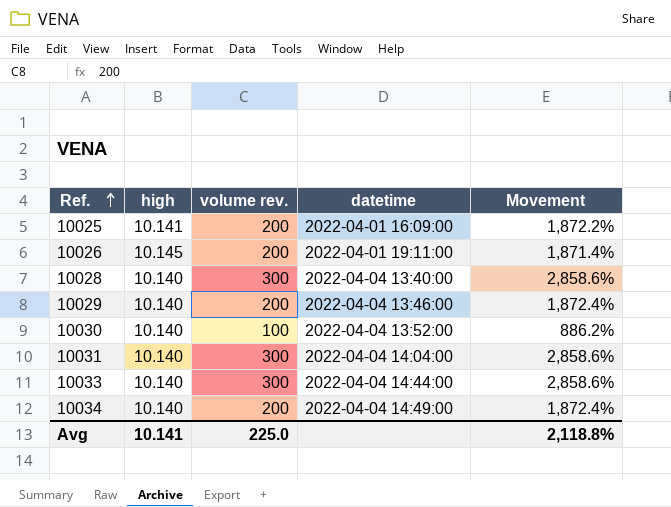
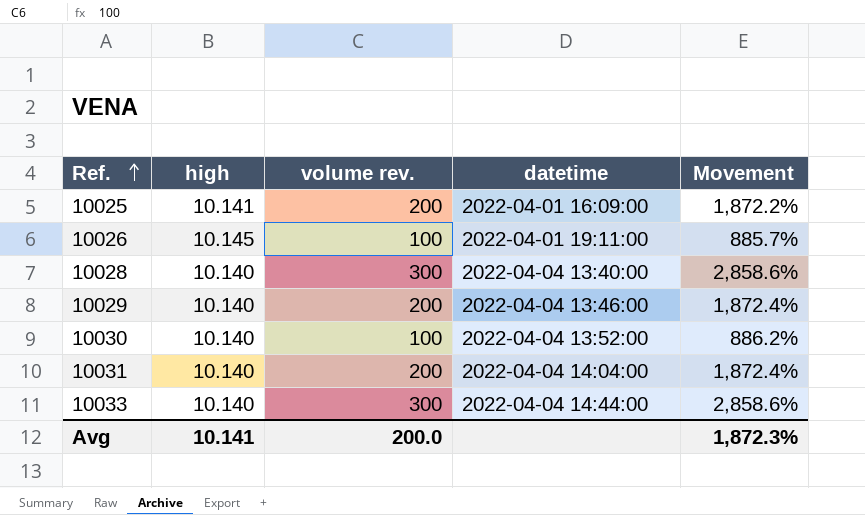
row 10034: 10.140 | 200 | 2022-04-04 14:49:00 | 1,872.4% -> none
10026 | volume rev.: 200 -> 100
10026 | Movement: 1,871.4% -> 885.7%
10031 | volume rev.: 300 -> 200
10031 | Movement: 2,858.6% -> 1,872.4%
Avg | volume rev.: 225.0 -> 200.0
Avg | Movement: 2,118.8% -> 1,872.3%

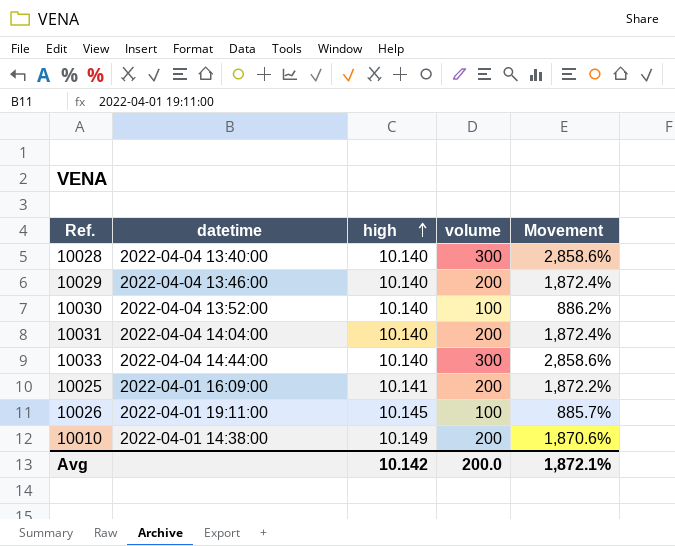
row order: Ref. ascending -> high ascending
column datetime | position: 4 -> 2
column name: volume rev. -> volume
row 10010: none -> 2022-04-01 14:38:00 | 10.149 | 200 | 1,870.6%
Avg | high: 10.141 -> 10.142
Avg | Movement: 1,872.3% -> 1,872.1%

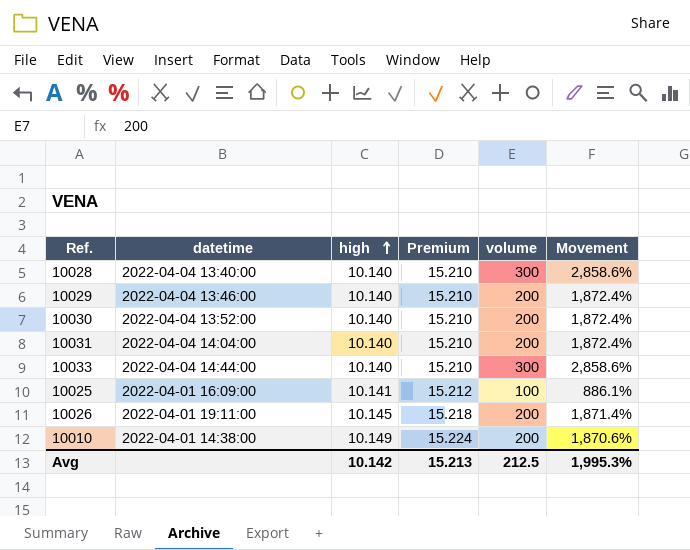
column Premium | formula: none -> [high] * 1.5
10030 | volume: 100 -> 200
10030 | Movement: 886.2% -> 1,872.4%
10025 | volume: 200 -> 100
10025 | Movement: 1,872.2% -> 886.1%
10026 | volume: 100 -> 200
10026 | Movement: 885.7% -> 1,871.4%
Avg | volume: 200.0 -> 212.5
Avg | Movement: 1,872.1% -> 1,995.3%

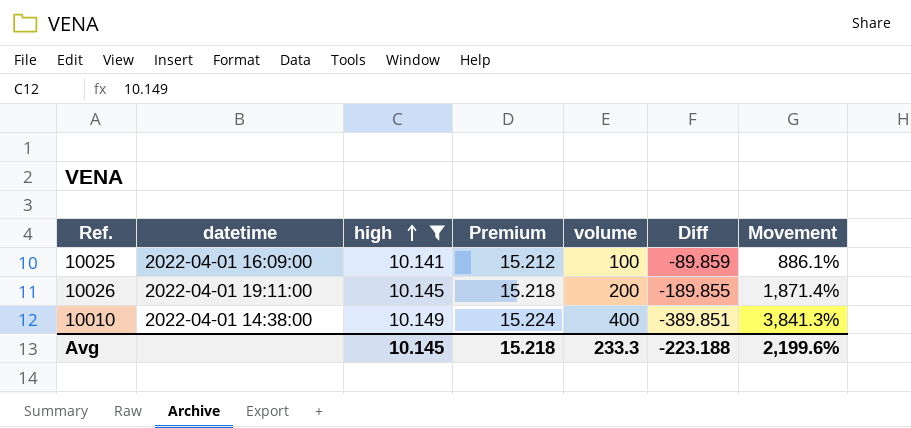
filter: none -> high != 10.140
column Diff | formula: none -> [high] - [volume]
10010 | volume: 200 -> 400
10010 | Movement: 1,870.6% -> 3,841.3%
Avg | high: 10.142 -> 10.145
Avg | Premium: 15.213 -> 15.218
Avg | volume: 212.5 -> 233.3
Avg | Movement: 1,995.3% -> 2,199.6%

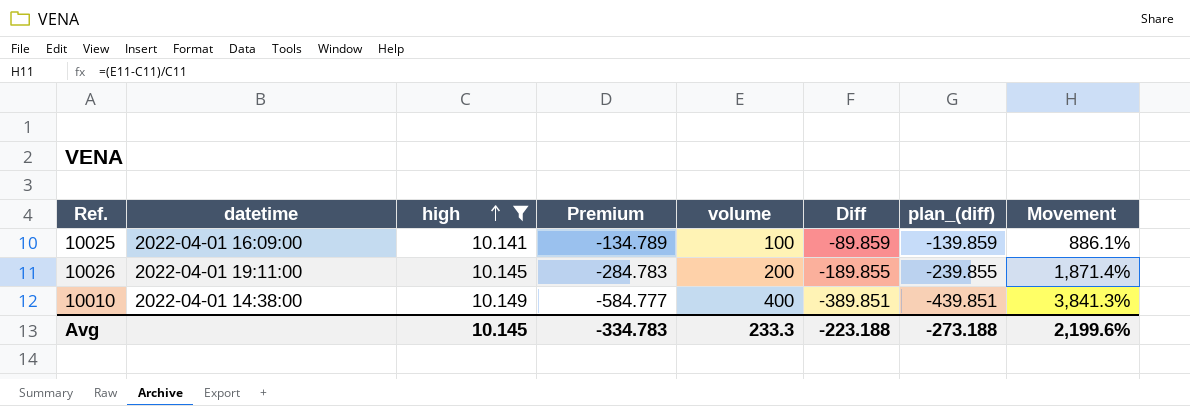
column Premium | formula: [high] * 1.5 -> [Diff] * 1.5
column plan_(diff) | formula: none -> [Diff] - 50
Avg | Premium: 15.218 -> -334.783

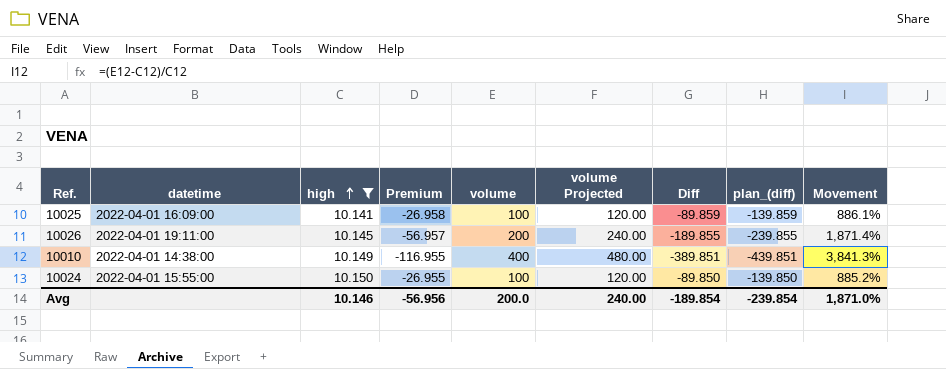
column Premium | formula: [Diff] * 1.5 -> [Diff] * 0.3
column volume Projected | formula: none -> [volume] * 1.2
row 10024: none -> 2022-04-01 15:55:00 | 10.150 | -26.955 | 100 | 120.00 | -89.850 | -139.850 | 885.2%
Avg | high: 10.145 -> 10.146
Avg | Premium: -334.783 -> -56.956
Avg | volume: 233.3 -> 200.0
Avg | Diff: -223.188 -> -189.854
Avg | plan_(diff): -273.188 -> -239.854
Avg | Movement: 2,199.6% -> 1,871.0%

